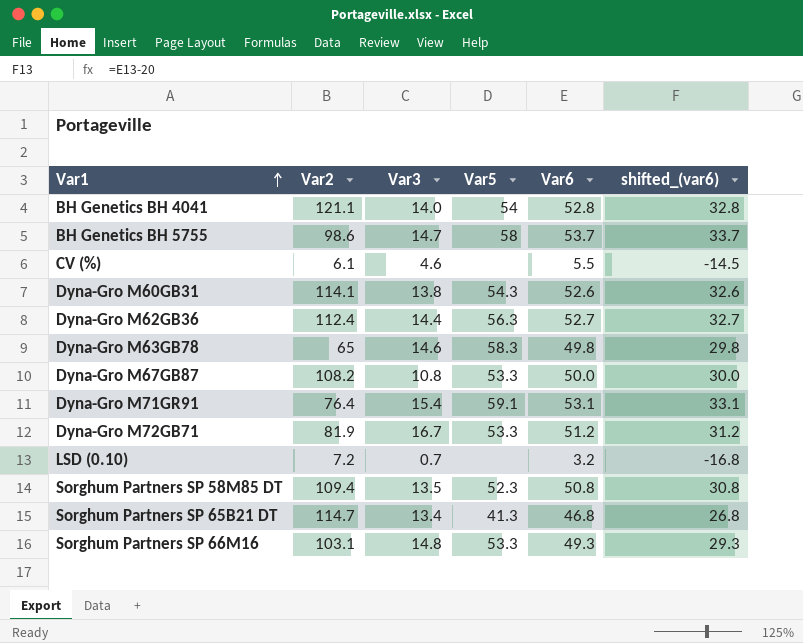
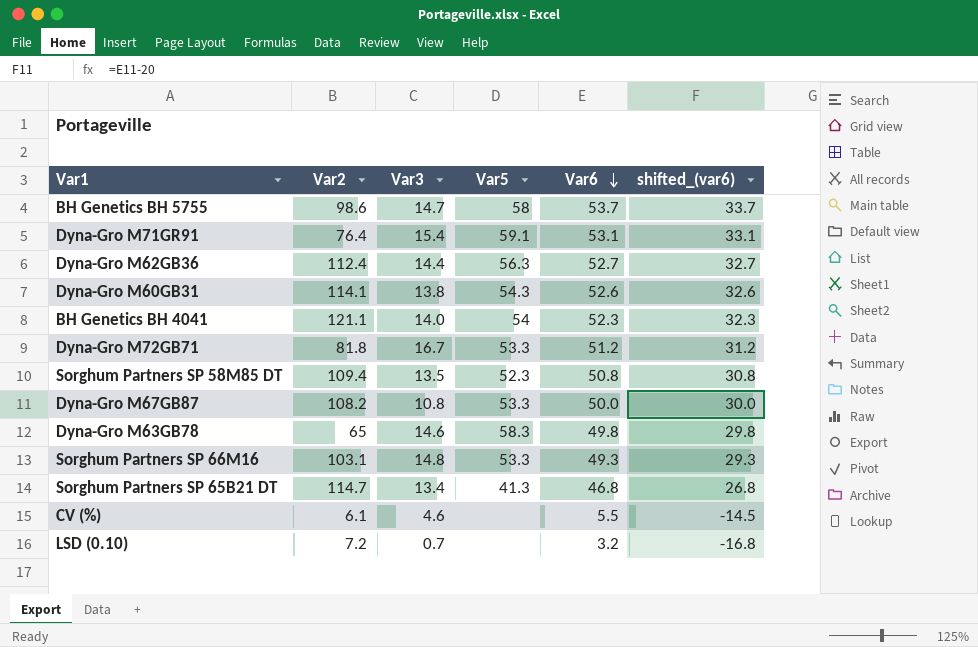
row order: Var1 ascending -> Var6 descending
BH Genetics BH 4041 | Var6: 52.8 -> 52.3
BH Genetics BH 4041 | shifted_(var6): 32.8 -> 32.3
Dyna-Gro M72GB71 | Var2: 81.9 -> 81.8

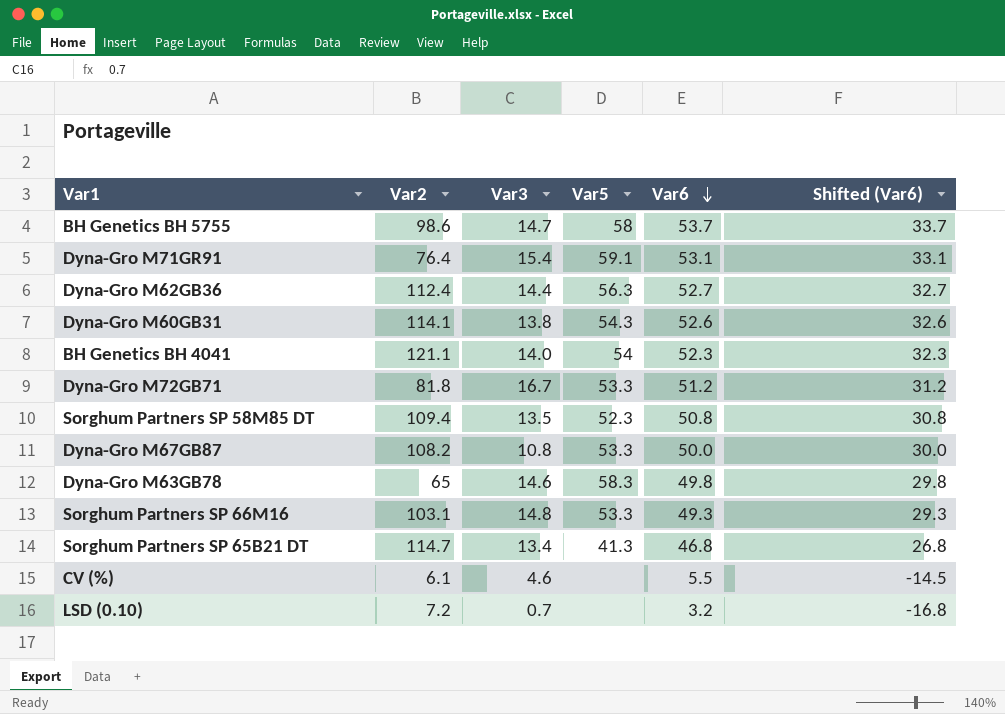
column name: shifted_(var6) -> Shifted (Var6)

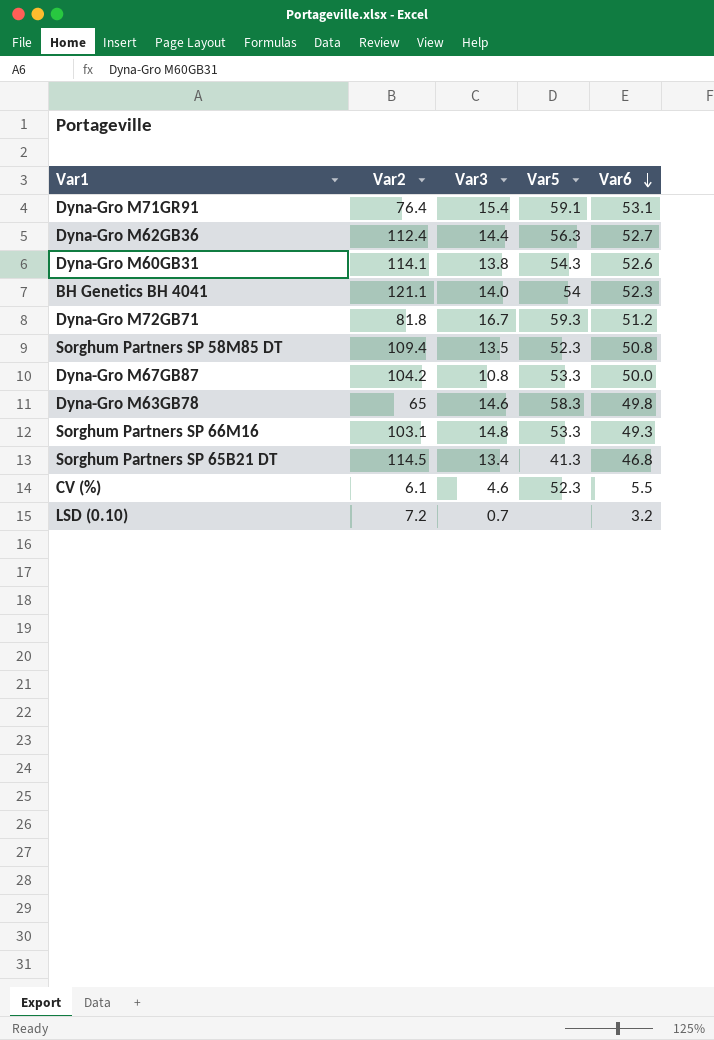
column Shifted (Var6) | formula: [Var6] - 20 -> none
row BH Genetics BH 5755: 98.6 | 14.7 | 58 | 53.7 | 33.7 -> none
Dyna-Gro M72GB71 | Var5: 53.3 -> 59.3
Dyna-Gro M67GB87 | Var2: 108.2 -> 104.2
Sorghum Partners SP 65B21 DT | Var2: 114.7 -> 114.5
CV (%) | Var5: none -> 52.3

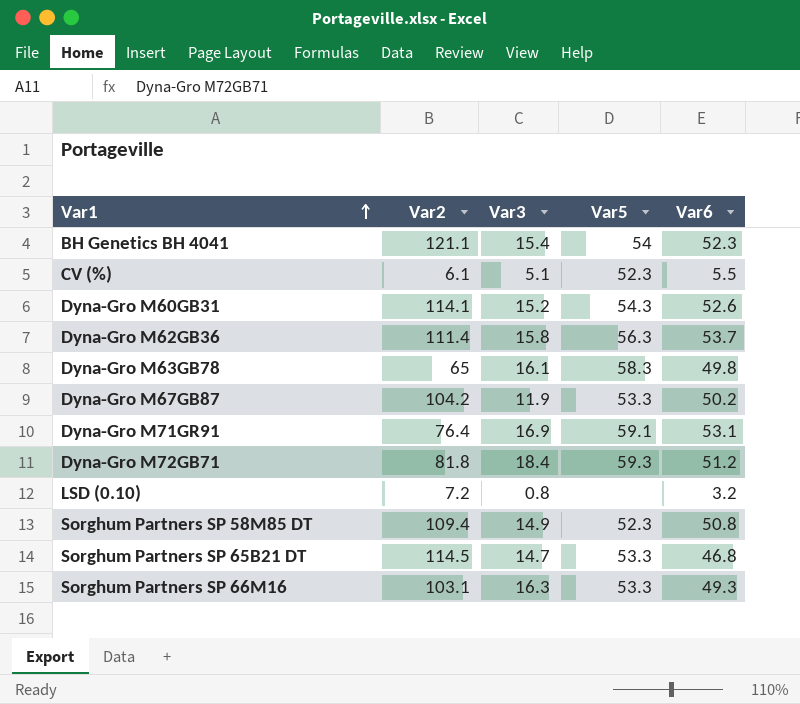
row order: Var6 descending -> Var1 ascending
BH Genetics BH 4041 | Var3: 14.0 -> 15.4
CV (%) | Var3: 4.6 -> 5.1
Dyna-Gro M60GB31 | Var3: 13.8 -> 15.2
Dyna-Gro M62GB36 | Var2: 112.4 -> 111.4
Dyna-Gro M62GB36 | Var3: 14.4 -> 15.8
Dyna-Gro M62GB36 | Var6: 52.7 -> 53.7
Dyna-Gro M63GB78 | Var3: 14.6 -> 16.1
Dyna-Gro M67GB87 | Var3: 10.8 -> 11.9
Dyna-Gro M67GB87 | Var6: 50.0 -> 50.2
Dyna-Gro M71GR91 | Var3: 15.4 -> 16.9
Dyna-Gro M72GB71 | Var3: 16.7 -> 18.4
LSD (0.10) | Var3: 0.7 -> 0.8
Sorghum Partners SP 58M85 DT | Var3: 13.5 -> 14.9
Sorghum Partners SP 65B21 DT | Var3: 13.4 -> 14.7
Sorghum Partners SP 65B21 DT | Var5: 41.3 -> 53.3
Sorghum Partners SP 66M16 | Var3: 14.8 -> 16.3

